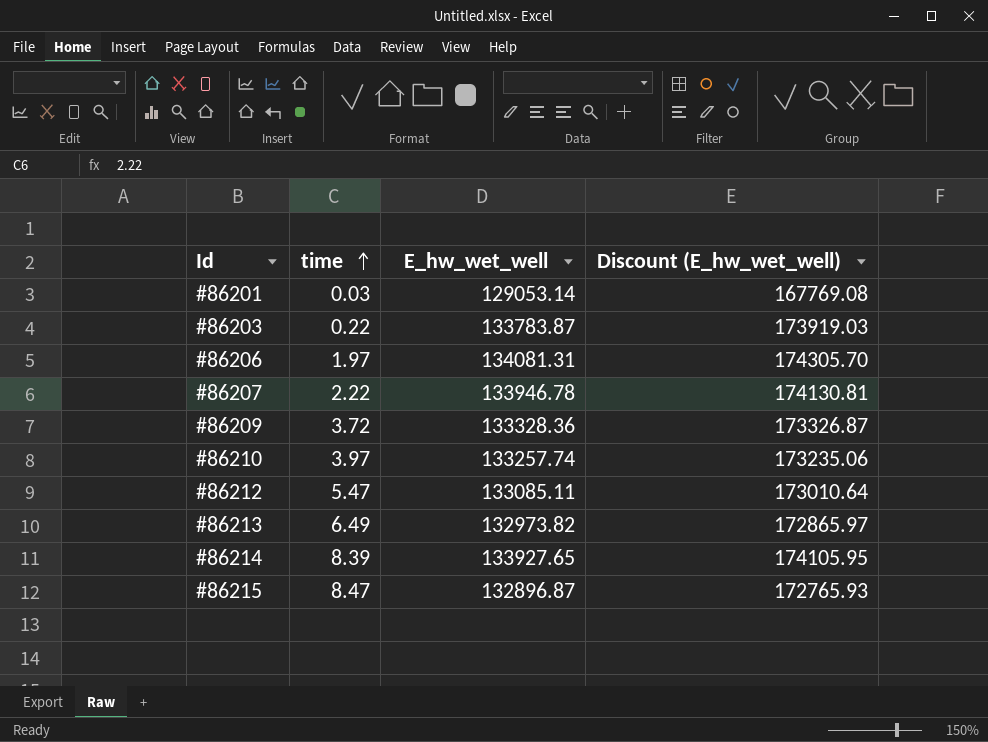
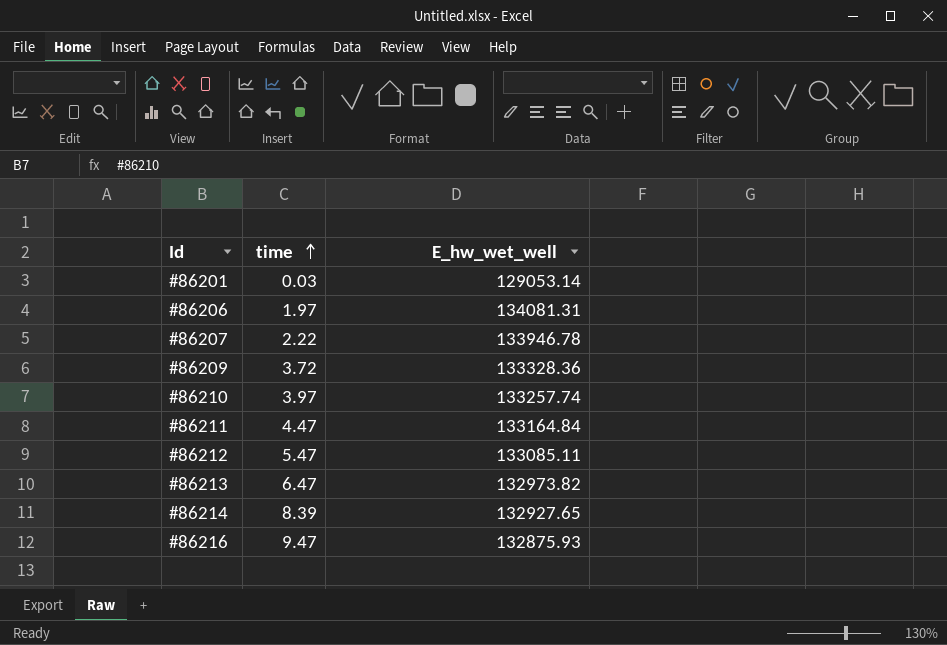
column Discount (E_hw_wet_well) | formula: [E_hw_wet_well] * 1.3 -> none
row #86203: 0.22 | 133783.87 | 173919.03 -> none
row #86215: 8.47 | 132896.87 | 172765.93 -> none
row #86211: none -> 4.47 | 133164.84
#86213 | time: 6.49 -> 6.47
#86214 | E_hw_wet_well: 133927.65 -> 132927.65
row #86216: none -> 9.47 | 132875.93

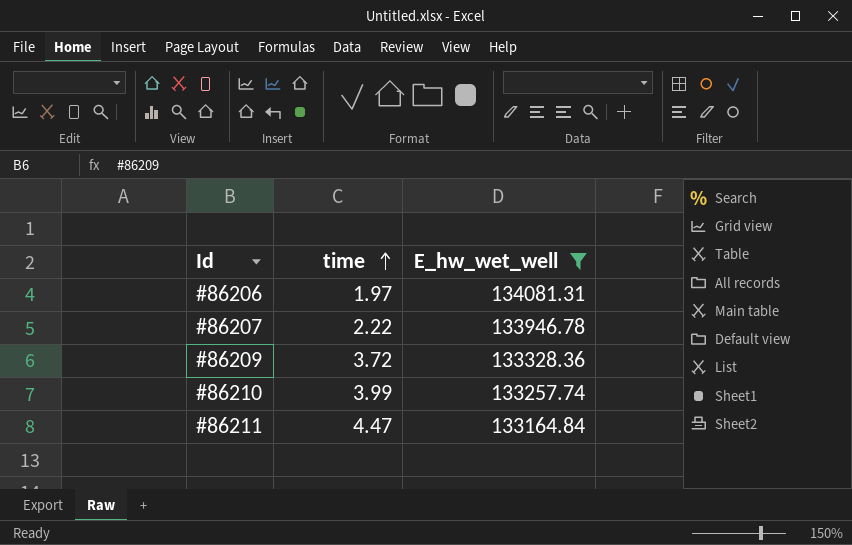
filter: none -> E_hw_wet_well >= 133164.84
#86210 | time: 3.97 -> 3.99

